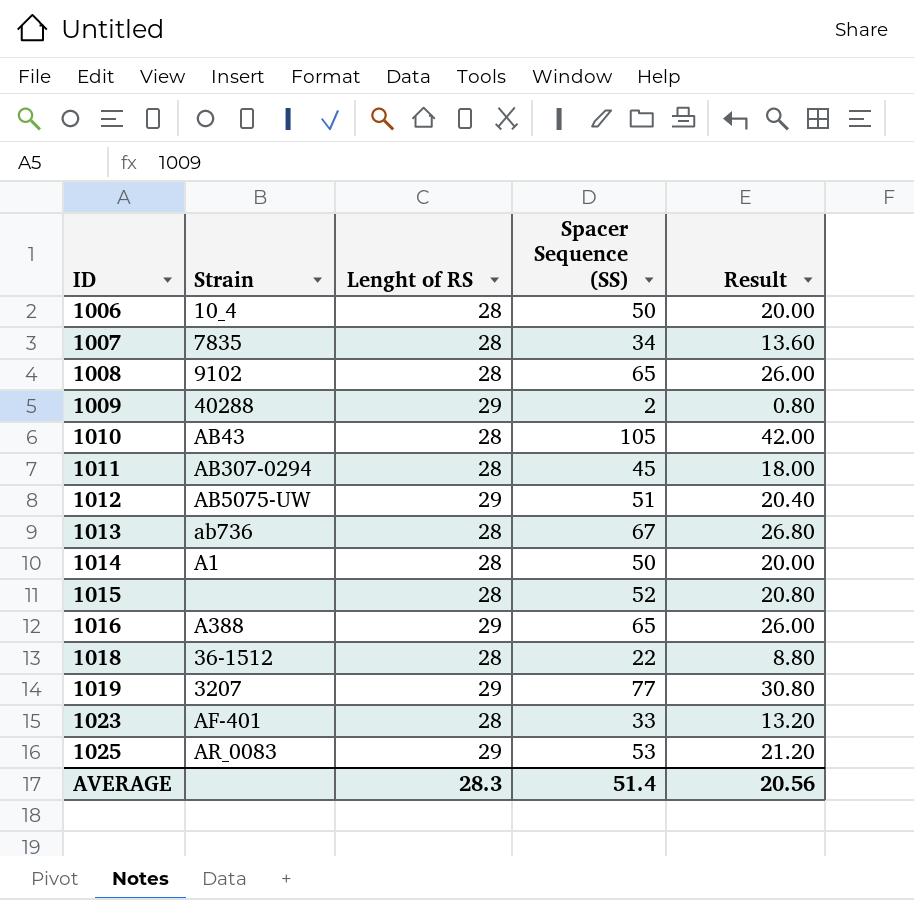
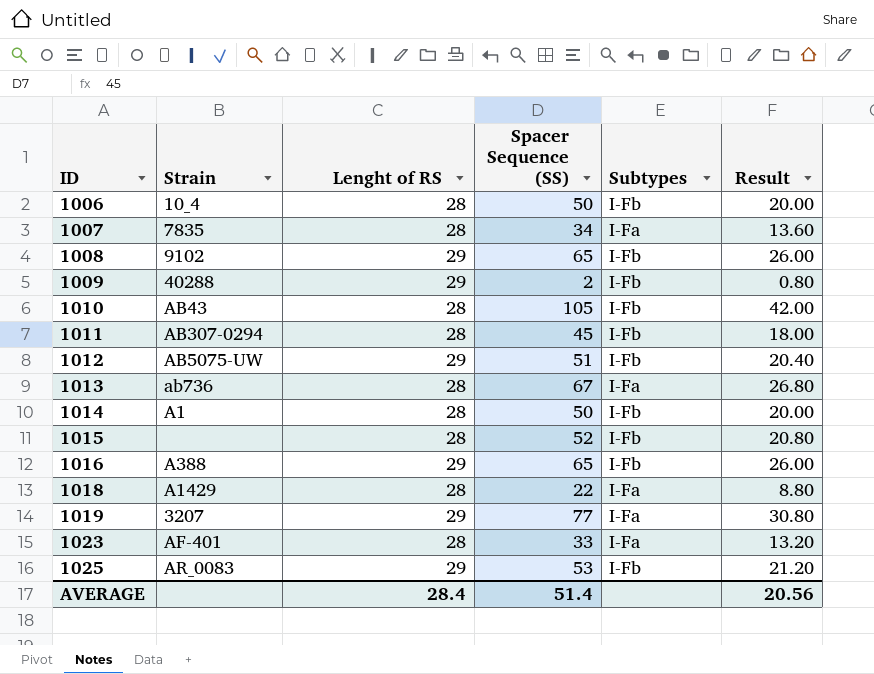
column Subtypes | position: none -> 5
1008 | Lenght of RS: 28 -> 29
1018 | Strain: 36-1512 -> A1429
AVERAGE | Lenght of RS: 28.3 -> 28.4

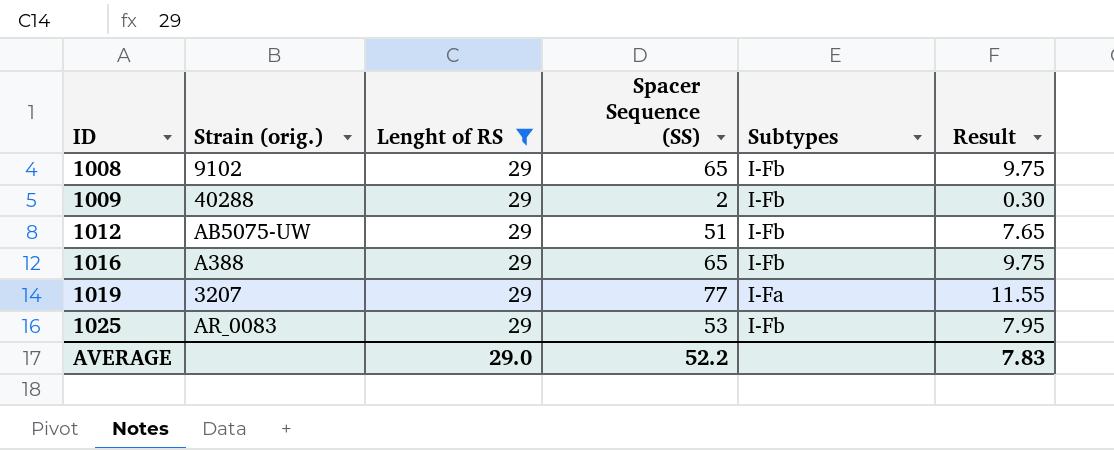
filter: none -> Lenght of RS = 29
column name: Strain -> Strain (orig.)
column Result | formula: [Spacer Sequence (SS)] * 0.4 -> [Spacer Sequence (SS)] * 0.15
AVERAGE | Lenght of RS: 28.4 -> 29.0
AVERAGE | Spacer Sequence (SS): 51.4 -> 52.2
AVERAGE | Result: 20.56 -> 7.83

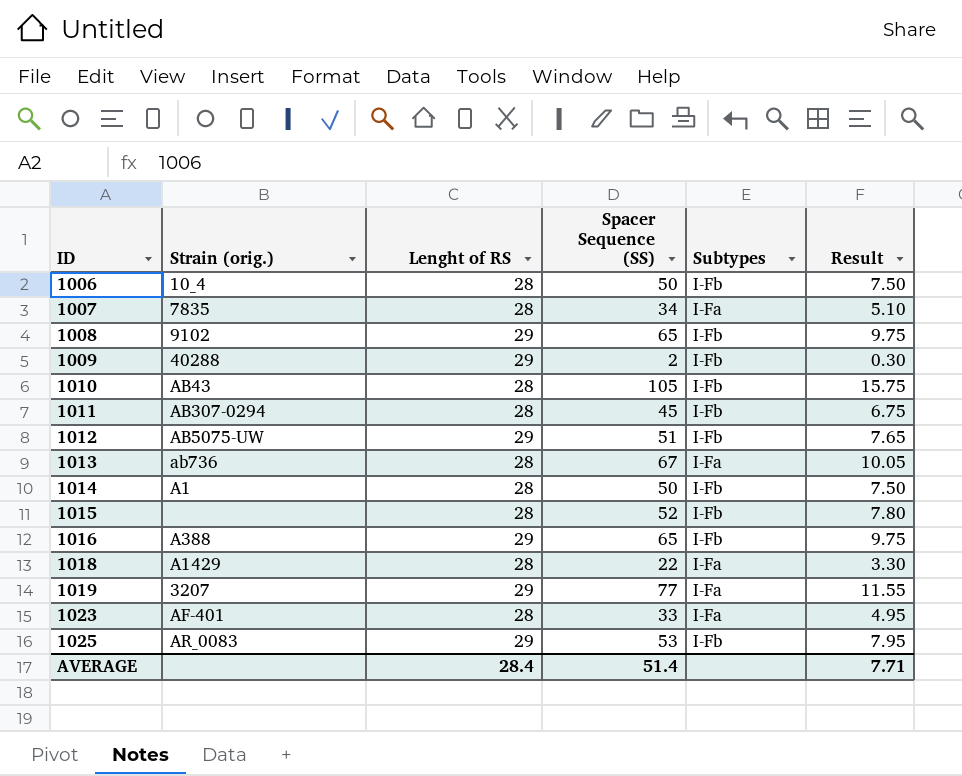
filter: Lenght of RS = 29 -> none
AVERAGE | Lenght of RS: 29.0 -> 28.4
AVERAGE | Spacer Sequence (SS): 52.2 -> 51.4
AVERAGE | Result: 7.83 -> 7.71

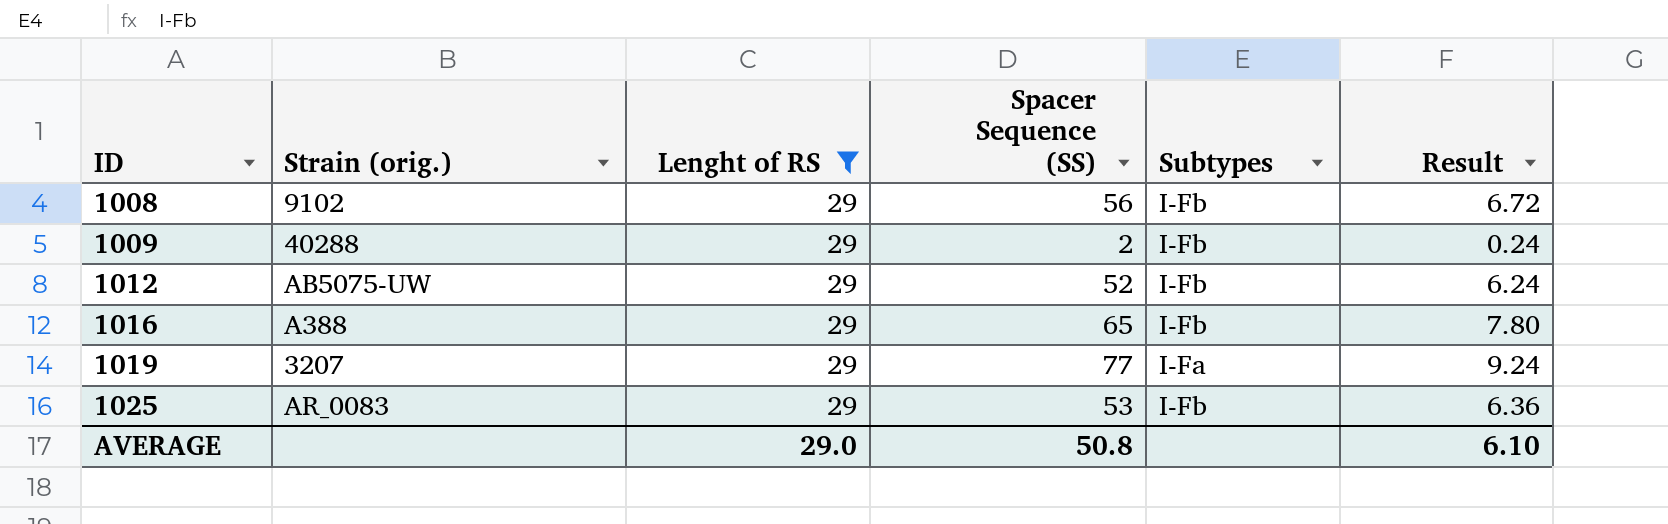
filter: none -> Lenght of RS = 29
column Result | formula: [Spacer Sequence (SS)] * 0.15 -> [Spacer Sequence (SS)] * 0.12
1008 | Spacer Sequence (SS): 65 -> 56
1012 | Spacer Sequence (SS): 51 -> 52
AVERAGE | Lenght of RS: 28.4 -> 29.0
AVERAGE | Spacer Sequence (SS): 51.4 -> 50.8
AVERAGE | Result: 7.71 -> 6.10

